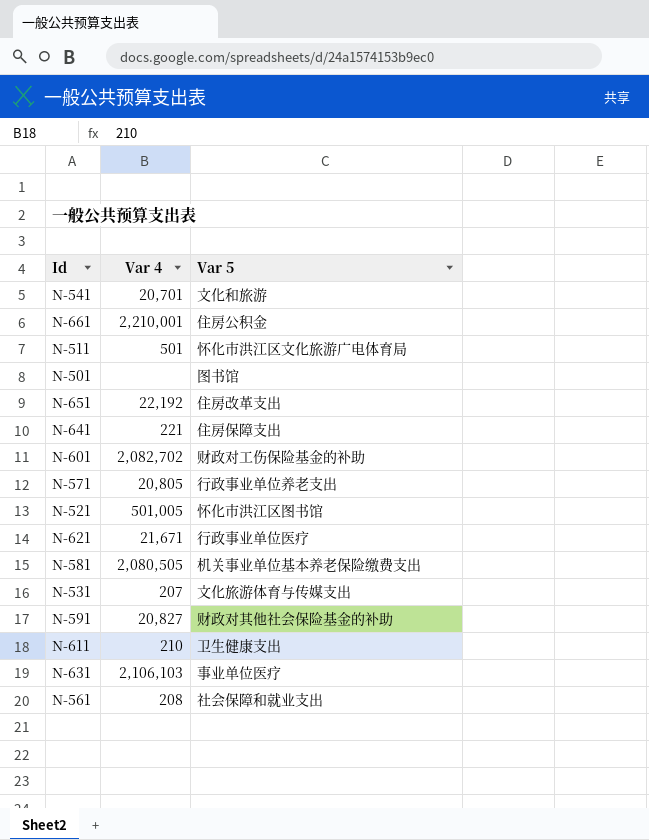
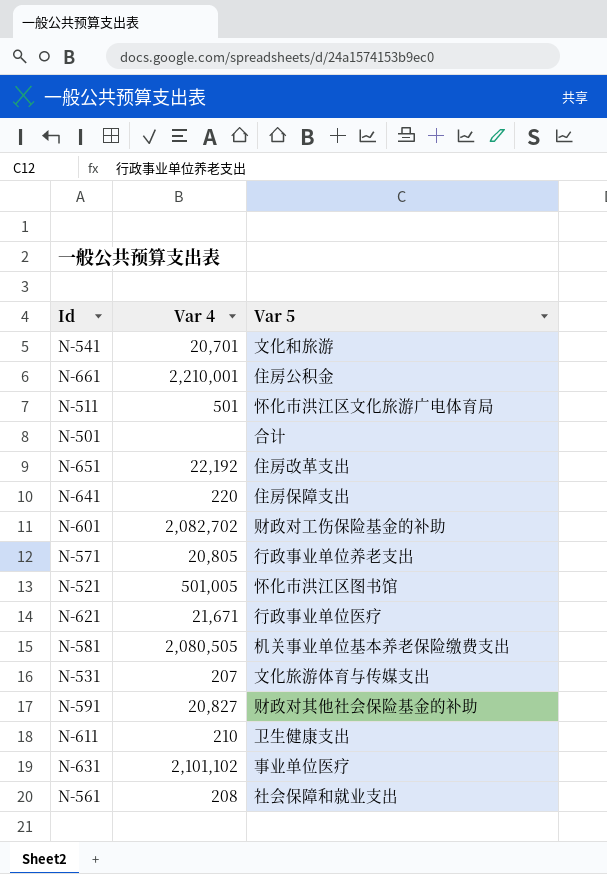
N-501 | Var 5: 图书馆 -> 合计
N-641 | Var 4: 221 -> 220
N-631 | Var 4: 2,106,103 -> 2,101,102

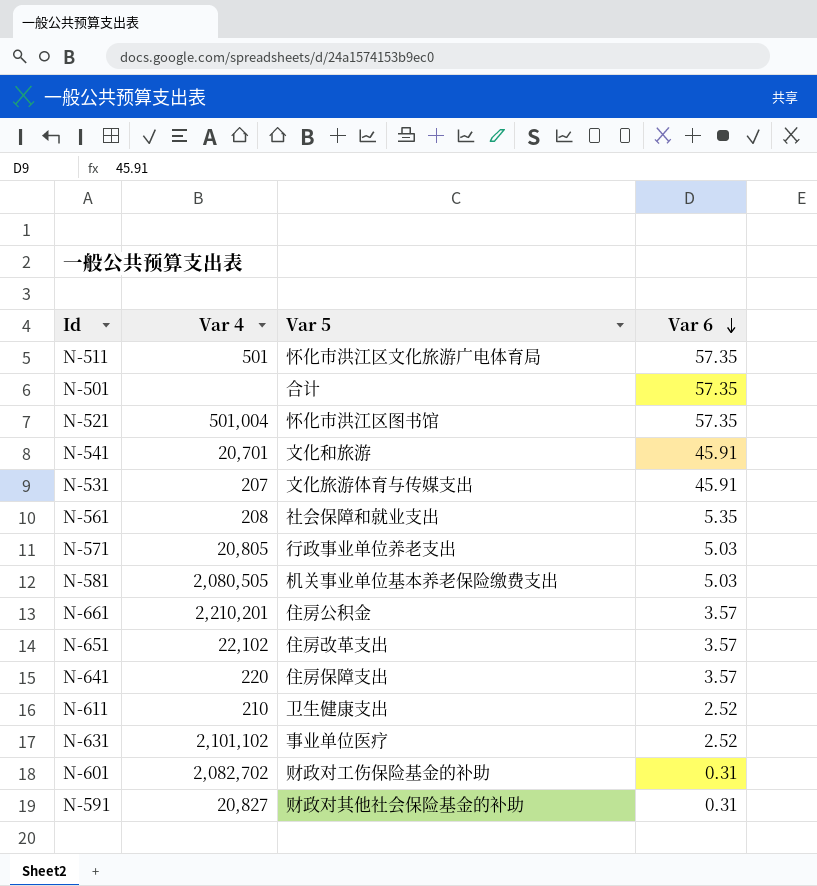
row order: none -> Var 6 descending
column Var 6 | position: none -> 4
row N-621: 21,671 | 行政事业单位医疗 -> none
N-521 | Var 4: 501,005 -> 501,004
N-661 | Var 4: 2,210,001 -> 2,210,201
N-651 | Var 4: 22,192 -> 22,102

